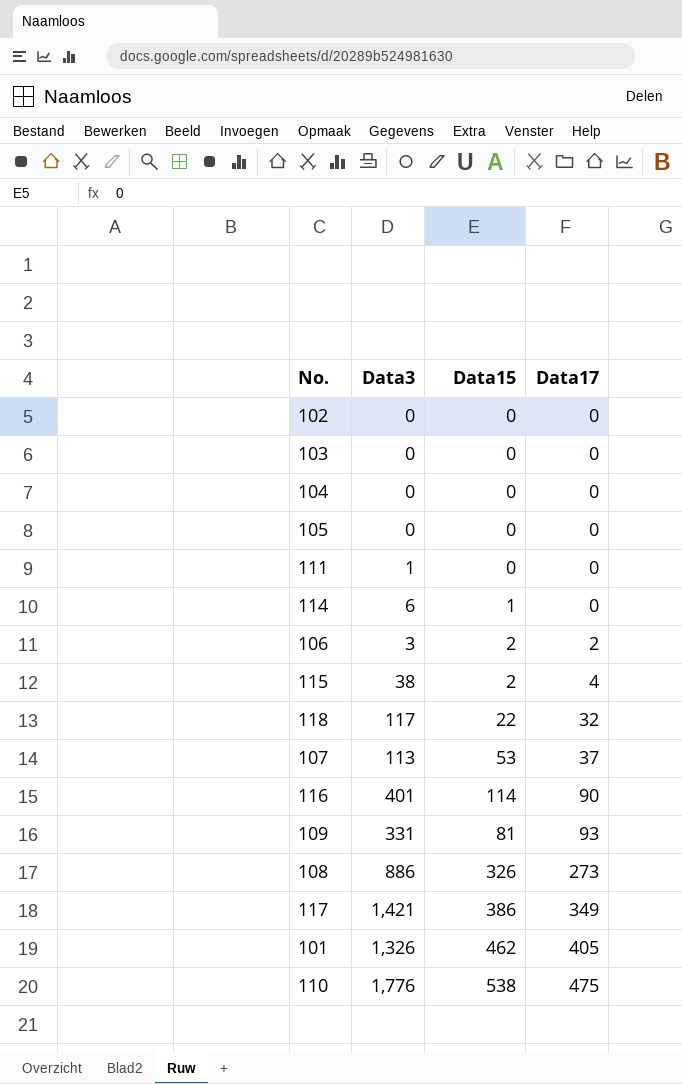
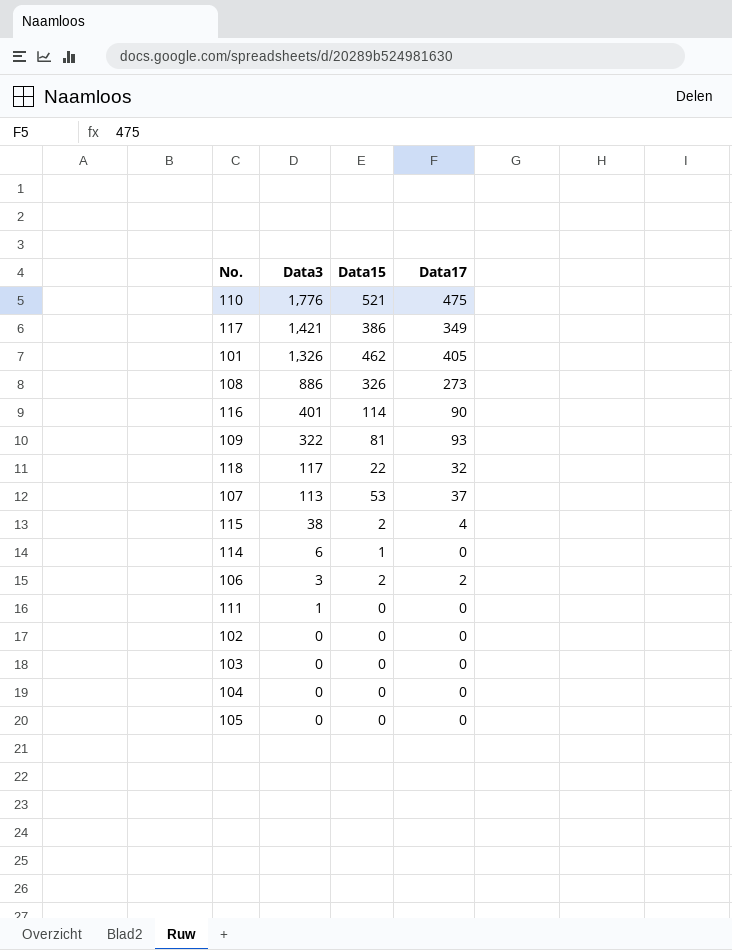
row order: Data17 ascending -> Data3 descending
110 | Data15: 538 -> 521
109 | Data3: 331 -> 322

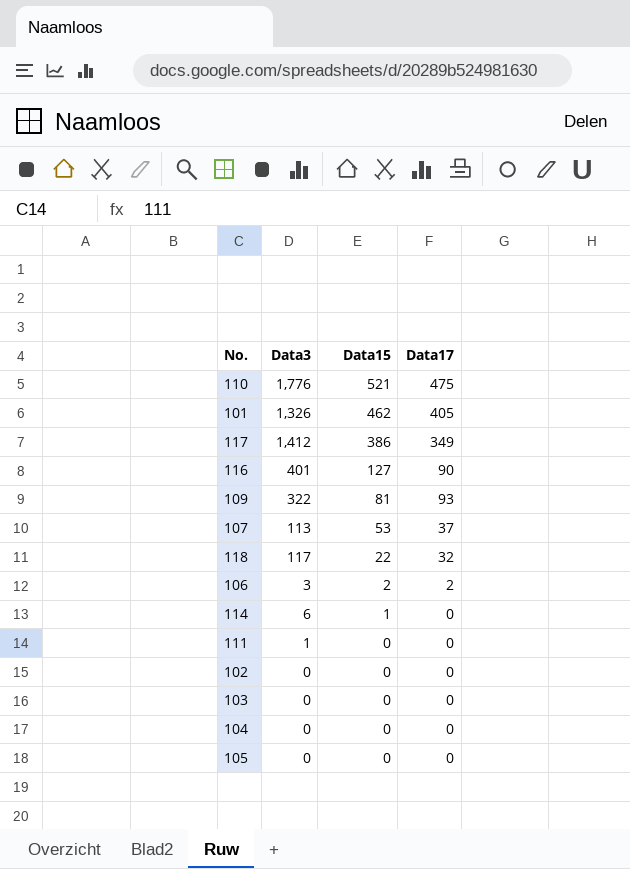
row order: Data3 descending -> Data15 descending
row 108: 886 | 326 | 273 -> none
row 115: 38 | 2 | 4 -> none
117 | Data3: 1,421 -> 1,412
116 | Data15: 114 -> 127

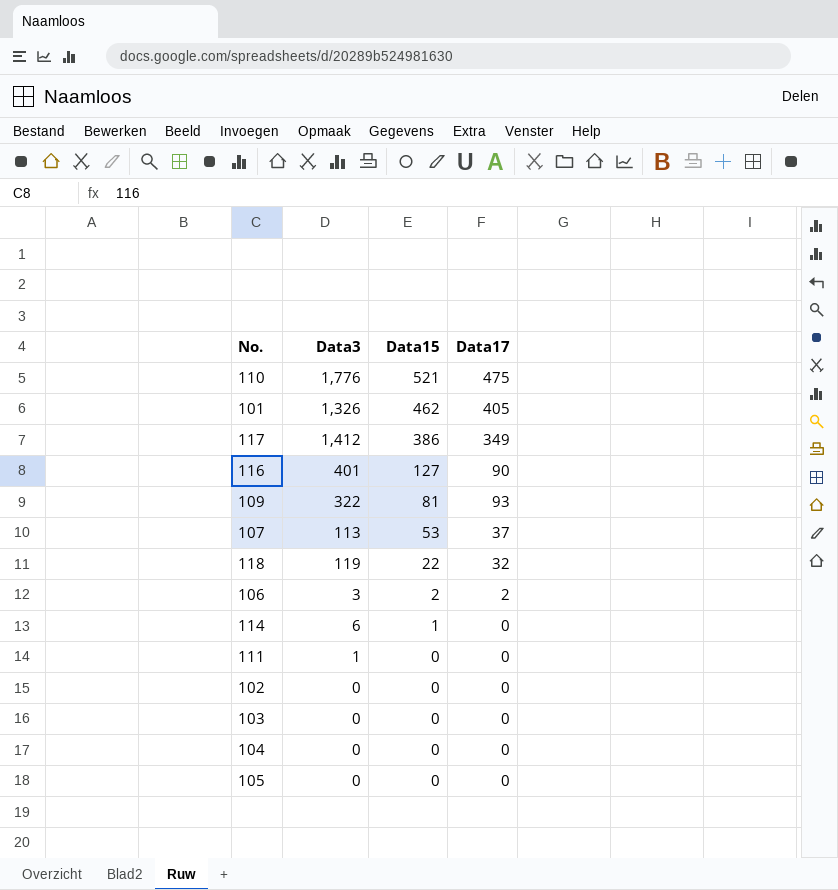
118 | Data3: 117 -> 119

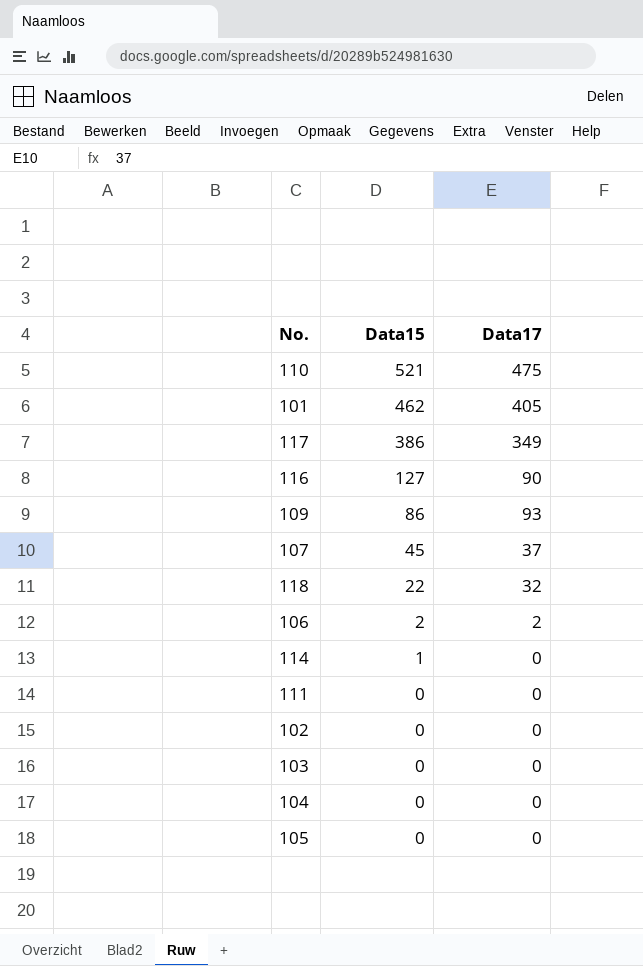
column Data3 | position: 2 -> none
109 | Data15: 81 -> 86
107 | Data15: 53 -> 45

